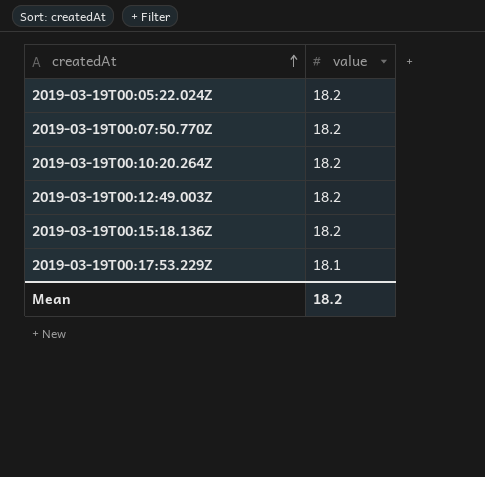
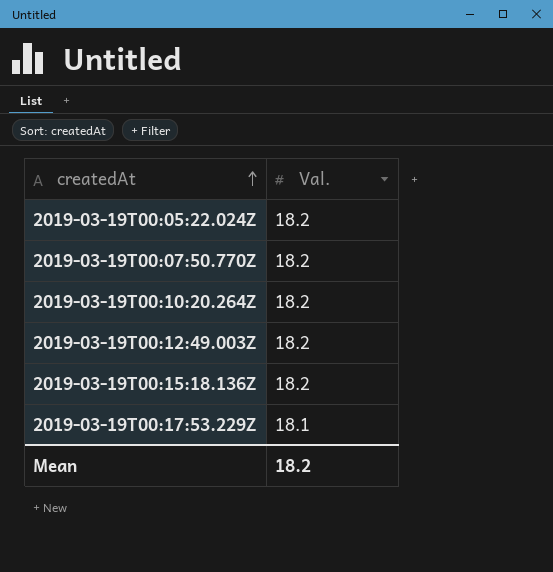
column name: value -> Val.

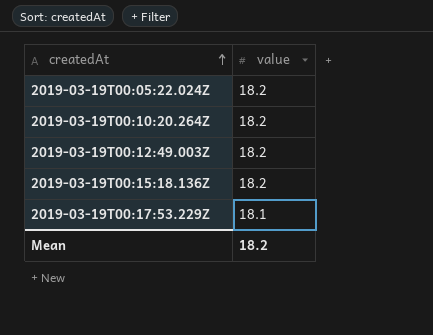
column name: Val. -> value
row 2019-03-19T00:07:50.770Z: 18.2 -> none

